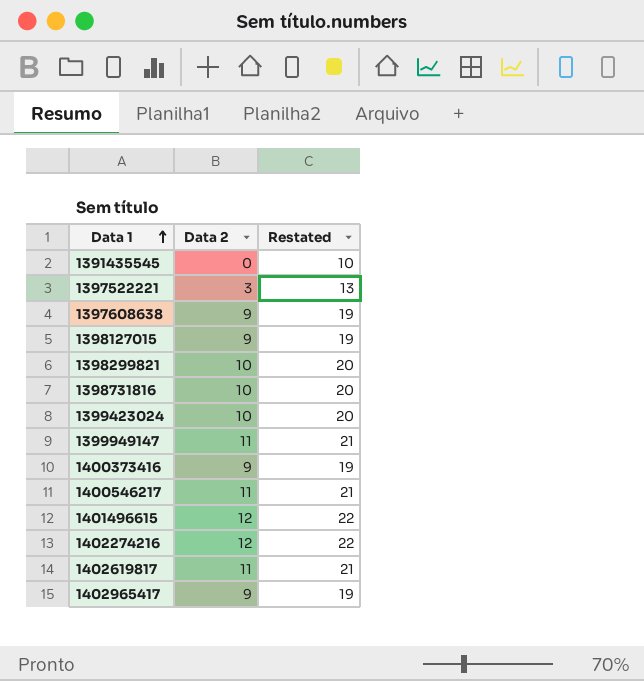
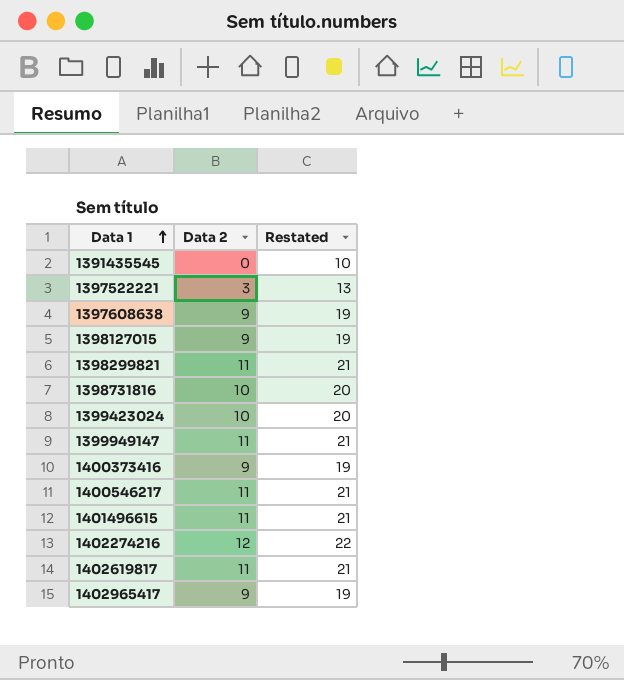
1398299821 | Data 2: 10 -> 11
1398299821 | Restated: 20 -> 21
1401496615 | Data 2: 12 -> 11
1401496615 | Restated: 22 -> 21

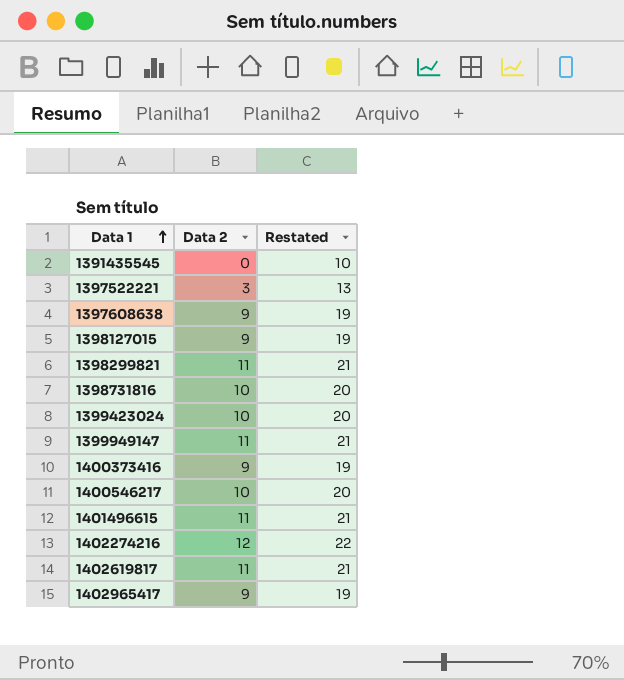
1400546217 | Data 2: 11 -> 10
1400546217 | Restated: 21 -> 20

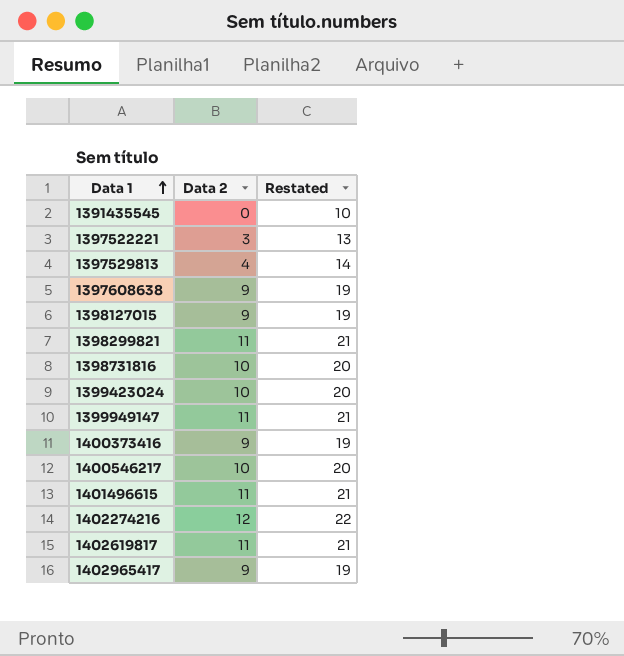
row 1397529813: none -> 4 | 14

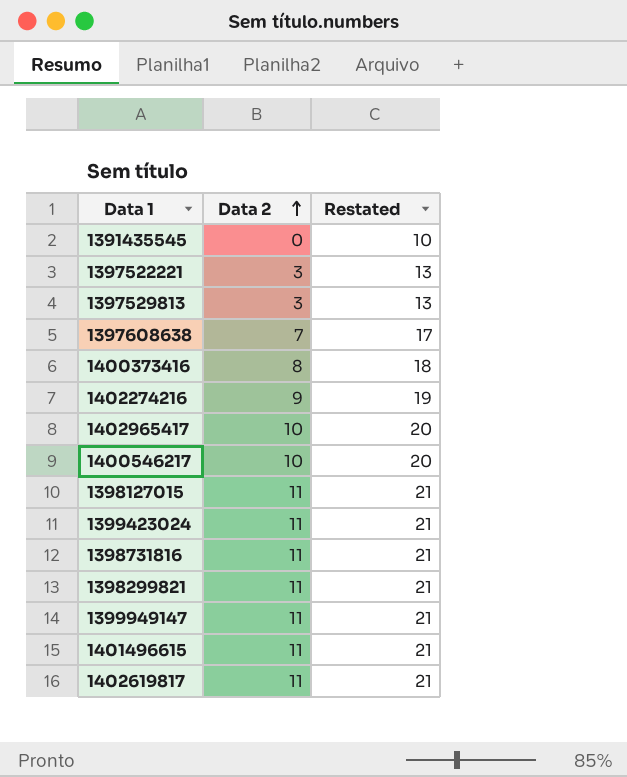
row order: Data 1 ascending -> Data 2 ascending
1397529813 | Data 2: 4 -> 3
1397529813 | Restated: 14 -> 13
1397608638 | Data 2: 9 -> 7
1397608638 | Restated: 19 -> 17
1400373416 | Data 2: 9 -> 8
1400373416 | Restated: 19 -> 18
1402274216 | Data 2: 12 -> 9
1402274216 | Restated: 22 -> 19
1402965417 | Data 2: 9 -> 10
1402965417 | Restated: 19 -> 20
1398127015 | Data 2: 9 -> 11
1398127015 | Restated: 19 -> 21
1399423024 | Data 2: 10 -> 11
1399423024 | Restated: 20 -> 21
1398731816 | Data 2: 10 -> 11
1398731816 | Restated: 20 -> 21

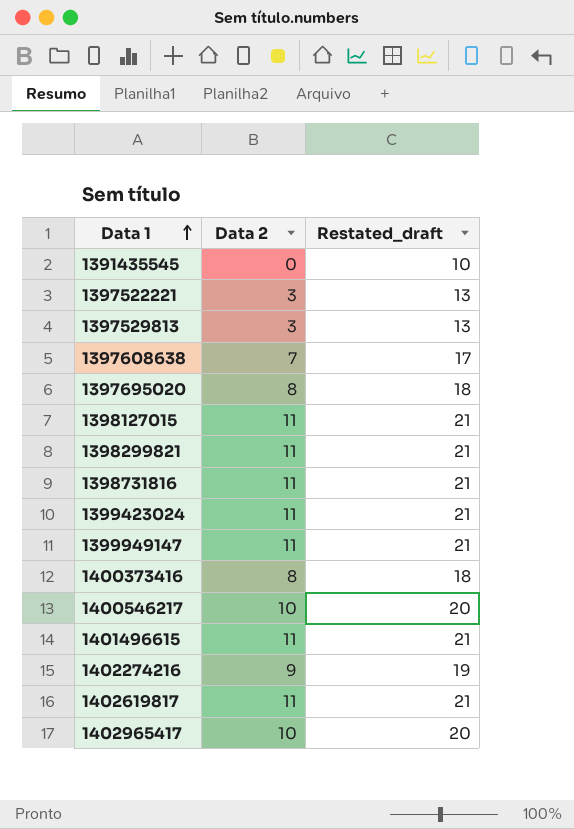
row order: Data 2 ascending -> Data 1 ascending
column name: Restated -> Restated_draft
row 1397695020: none -> 8 | 18

